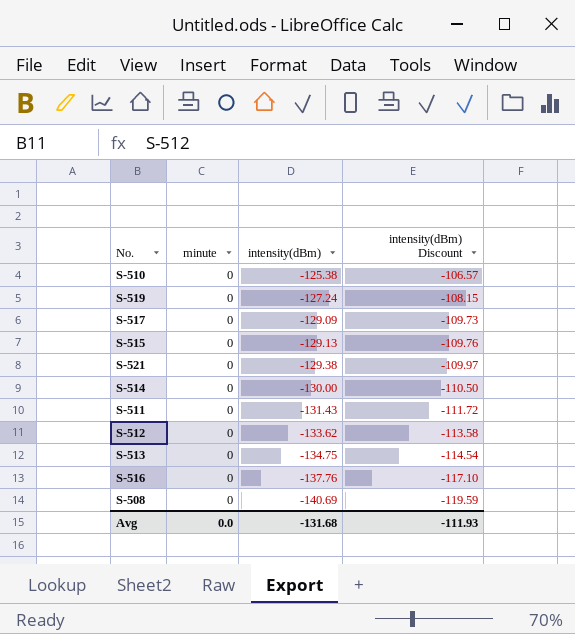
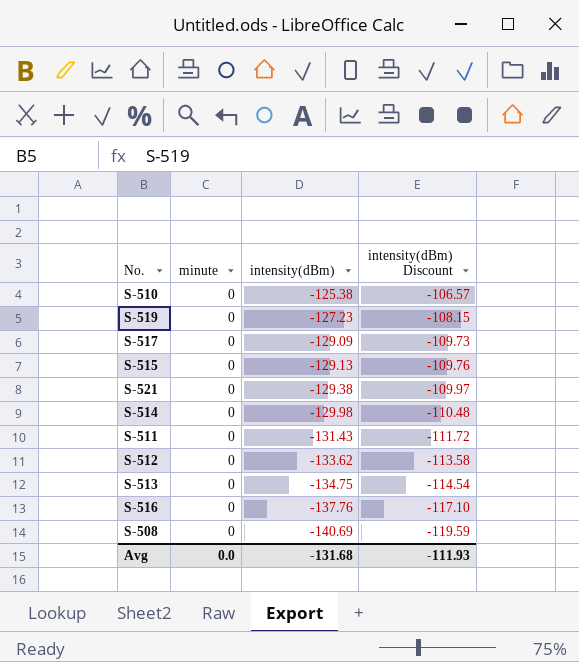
S-519 | intensity(dBm): -127.24 -> -127.23
S-514 | intensity(dBm): -130.00 -> -129.98
S-514 | intensity(dBm) Discount: -110.50 -> -110.48

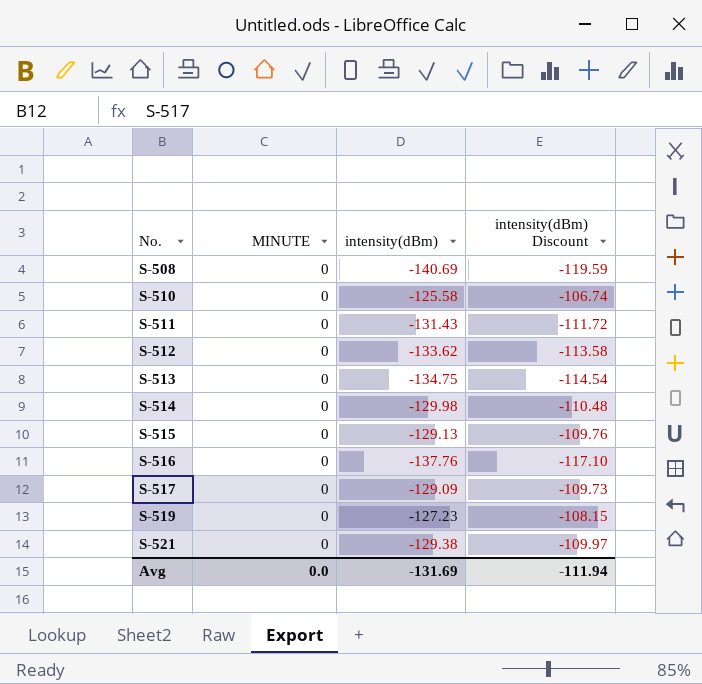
row order: intensity(dBm) descending -> No. ascending
column name: minute -> MINUTE
S-510 | intensity(dBm): -125.38 -> -125.58
S-510 | intensity(dBm) Discount: -106.57 -> -106.74
Avg | intensity(dBm): -131.68 -> -131.69
Avg | intensity(dBm) Discount: -111.93 -> -111.94

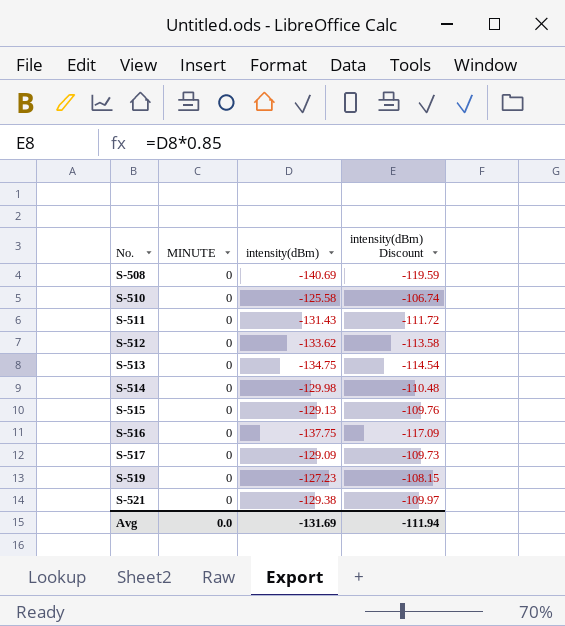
S-516 | intensity(dBm): -137.76 -> -137.75
S-516 | intensity(dBm) Discount: -117.10 -> -117.09

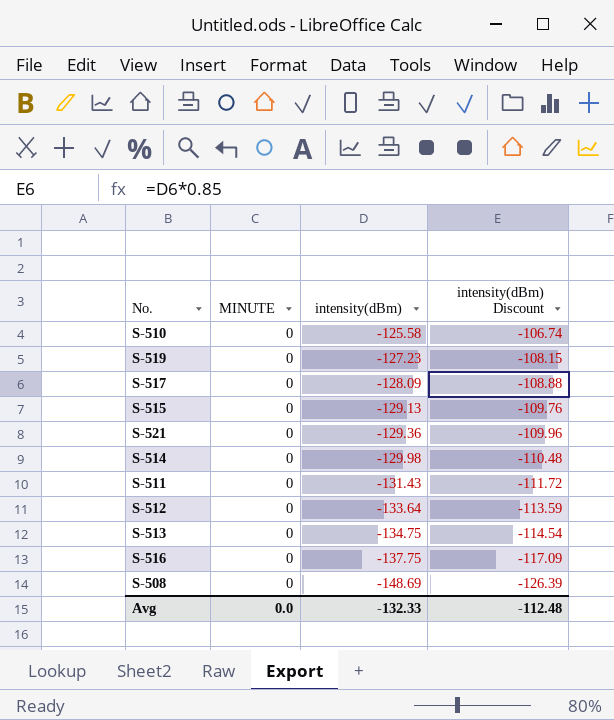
row order: No. ascending -> intensity(dBm) descending
S-517 | intensity(dBm): -129.09 -> -128.09
S-517 | intensity(dBm) Discount: -109.73 -> -108.88
S-521 | intensity(dBm): -129.38 -> -129.36
S-521 | intensity(dBm) Discount: -109.97 -> -109.96
S-512 | intensity(dBm): -133.62 -> -133.64
S-512 | intensity(dBm) Discount: -113.58 -> -113.59
S-508 | intensity(dBm): -140.69 -> -148.69
S-508 | intensity(dBm) Discount: -119.59 -> -126.39
Avg | intensity(dBm): -131.69 -> -132.33
Avg | intensity(dBm) Discount: -111.94 -> -112.48

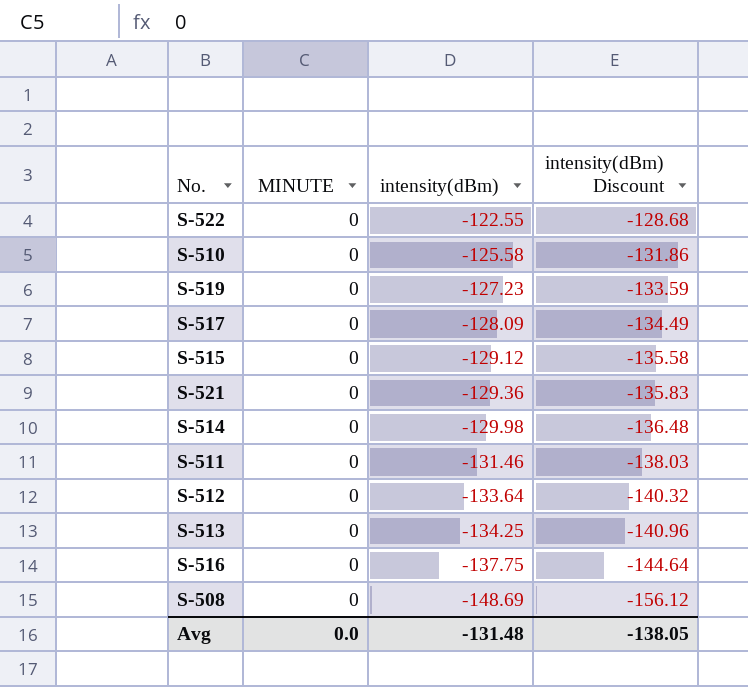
column intensity(dBm) Discount | formula: [intensity(dBm)] * 0.85 -> [intensity(dBm)] * 1.05
row S-522: none -> 0 | -122.55 | -128.68
S-515 | intensity(dBm): -129.13 -> -129.12
S-511 | intensity(dBm): -131.43 -> -131.46
S-513 | intensity(dBm): -134.75 -> -134.25
Avg | intensity(dBm): -132.33 -> -131.48
Avg | intensity(dBm) Discount: -112.48 -> -138.05

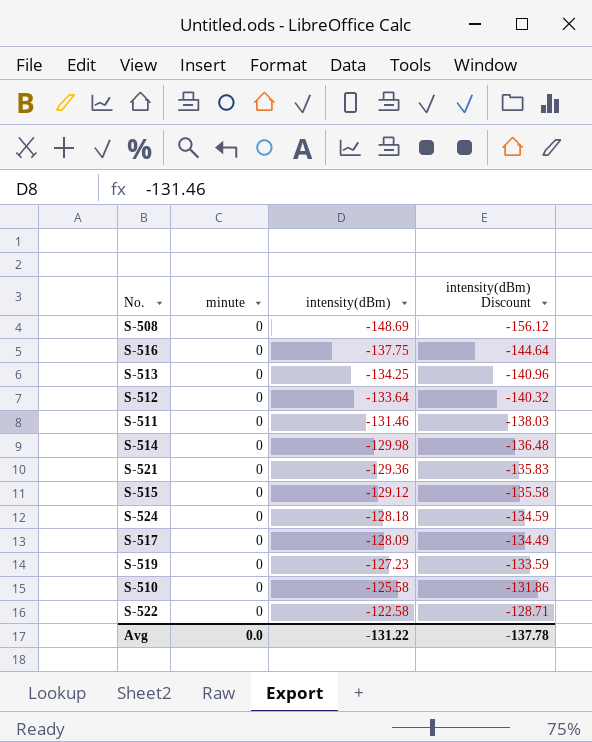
row order: intensity(dBm) descending -> intensity(dBm) ascending
column name: MINUTE -> minute
row S-524: none -> 0 | -128.18 | -134.59
S-522 | intensity(dBm): -122.55 -> -122.58
S-522 | intensity(dBm) Discount: -128.68 -> -128.71
Avg | intensity(dBm): -131.48 -> -131.22
Avg | intensity(dBm) Discount: -138.05 -> -137.78

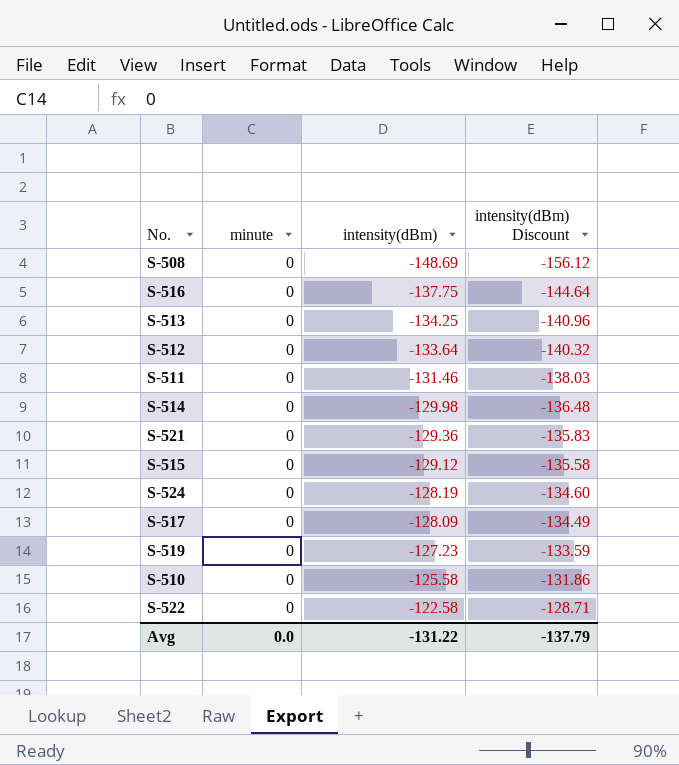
S-524 | intensity(dBm): -128.18 -> -128.19
S-524 | intensity(dBm) Discount: -134.59 -> -134.60
Avg | intensity(dBm) Discount: -137.78 -> -137.79

